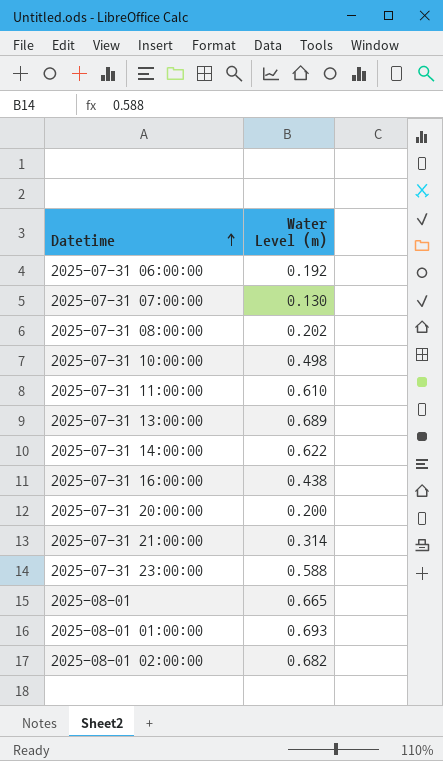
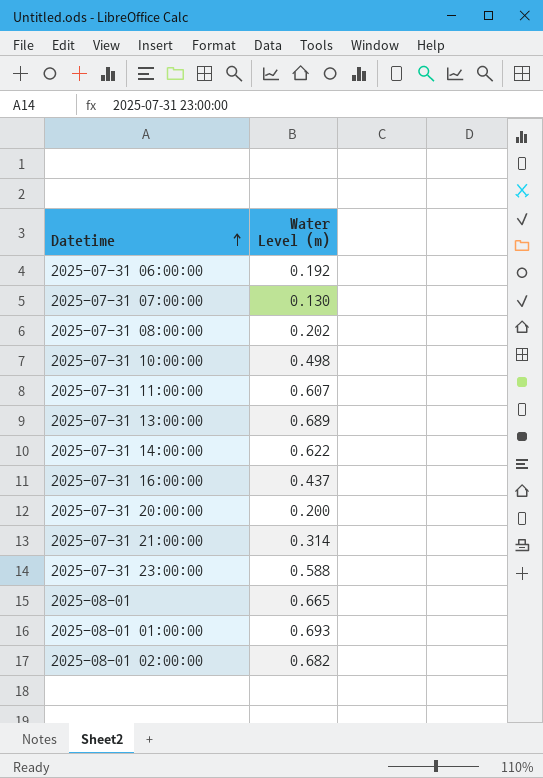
2025-07-31 11:00:00 | Water Level (m): 0.610 -> 0.607
2025-07-31 16:00:00 | Water Level (m): 0.438 -> 0.437

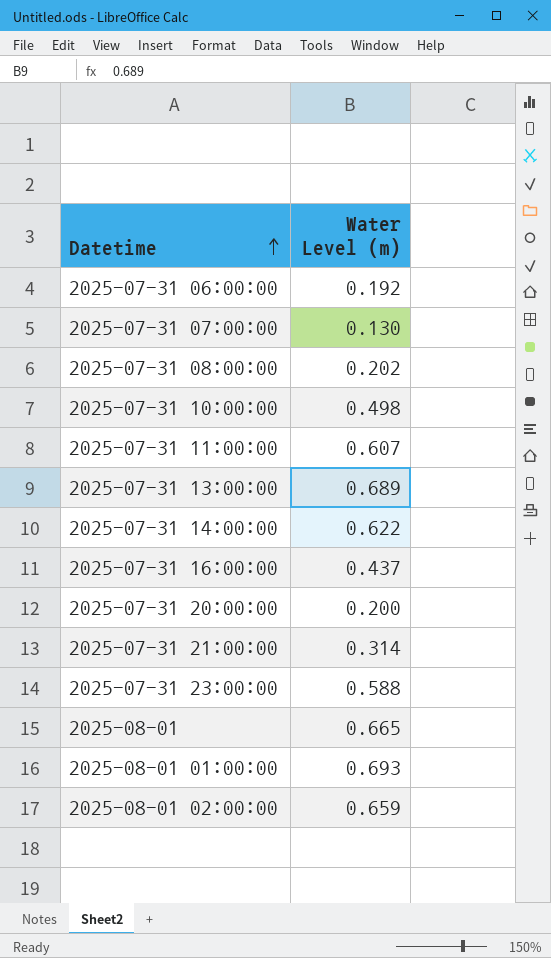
2025-08-01 02:00:00 | Water Level (m): 0.682 -> 0.659

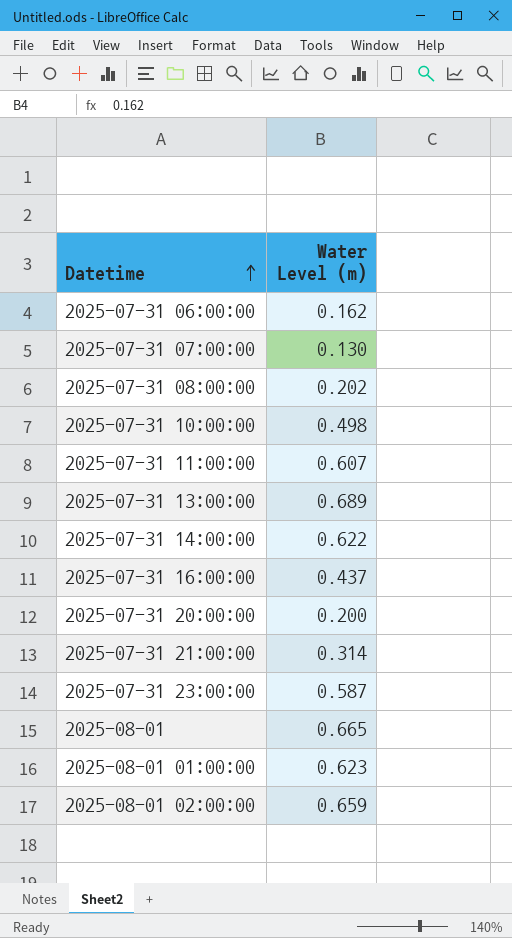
2025-07-31 06:00:00 | Water Level (m): 0.192 -> 0.162
2025-07-31 23:00:00 | Water Level (m): 0.588 -> 0.587
2025-08-01 01:00:00 | Water Level (m): 0.693 -> 0.623

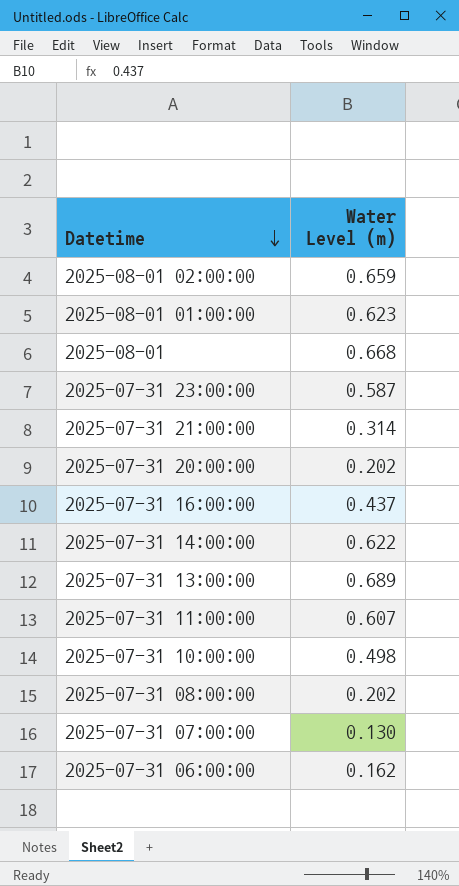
row order: Datetime ascending -> Datetime descending
2025-08-01 | Water Level (m): 0.665 -> 0.668
2025-07-31 20:00:00 | Water Level (m): 0.200 -> 0.202

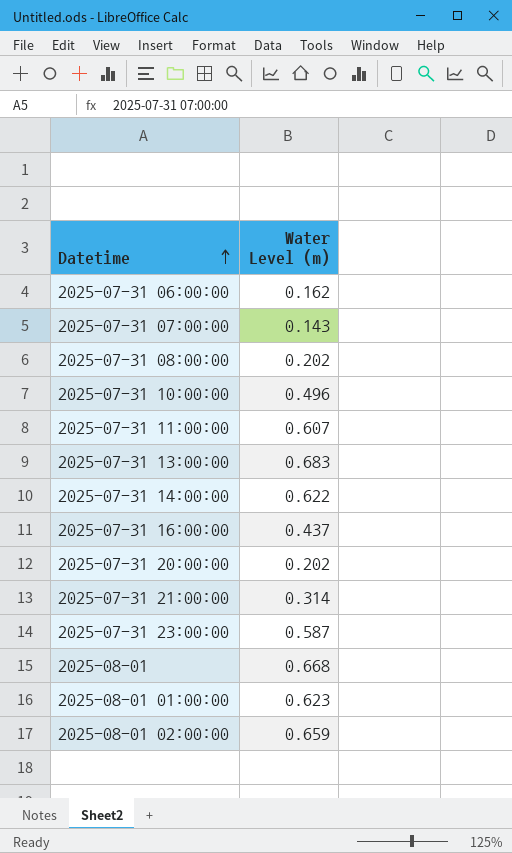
row order: Datetime descending -> Datetime ascending
2025-07-31 07:00:00 | Water Level (m): 0.130 -> 0.143
2025-07-31 10:00:00 | Water Level (m): 0.498 -> 0.496
2025-07-31 13:00:00 | Water Level (m): 0.689 -> 0.683

